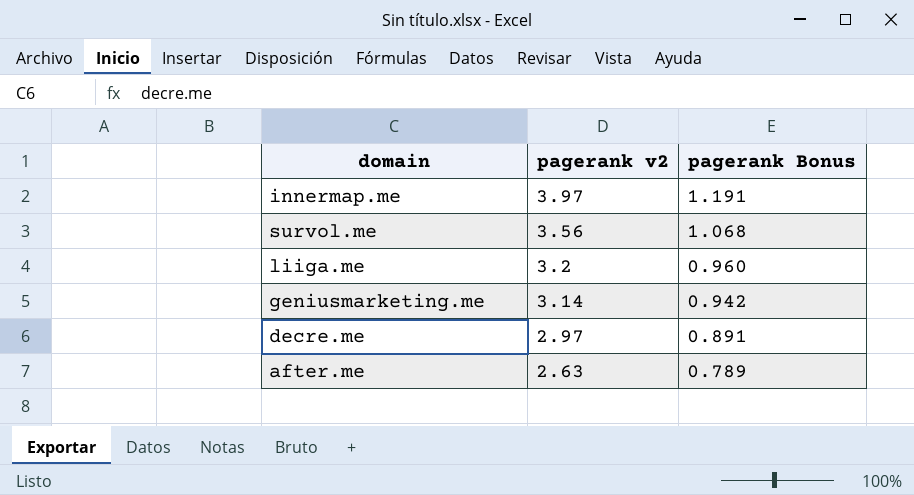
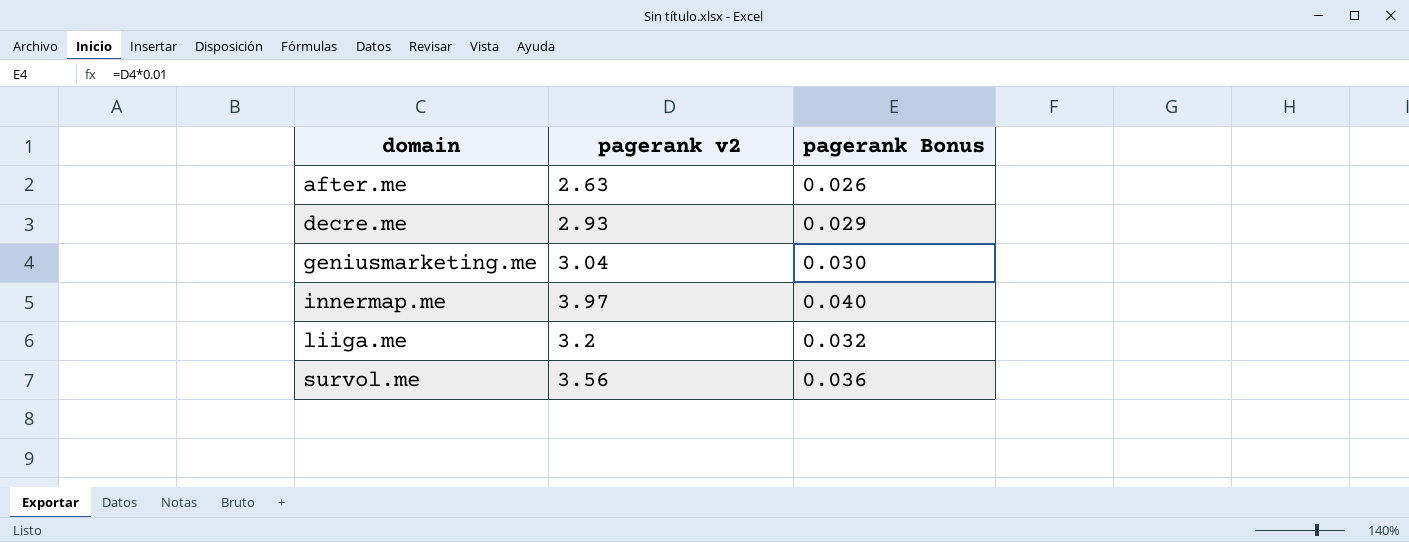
row order: pagerank v2 descending -> domain ascending
column pagerank Bonus | formula: [pagerank v2] * 0.3 -> [pagerank v2] * 0.01
decre.me | pagerank v2: 2.97 -> 2.93
geniusmarketing.me | pagerank v2: 3.14 -> 3.04

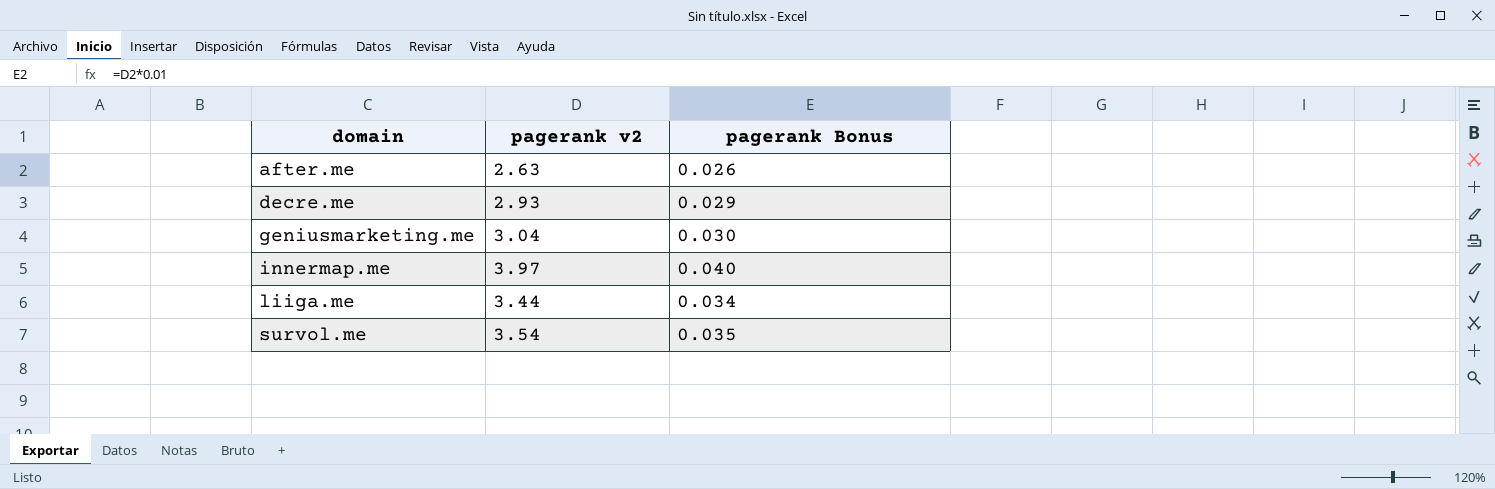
liiga.me | pagerank v2: 3.2 -> 3.44
liiga.me | pagerank Bonus: 0.032 -> 0.034
survol.me | pagerank v2: 3.56 -> 3.54
survol.me | pagerank Bonus: 0.036 -> 0.035

